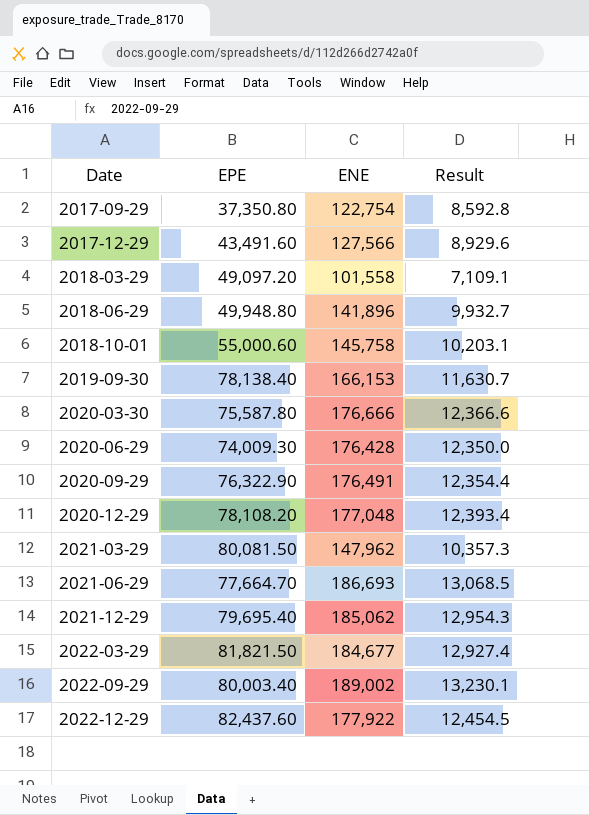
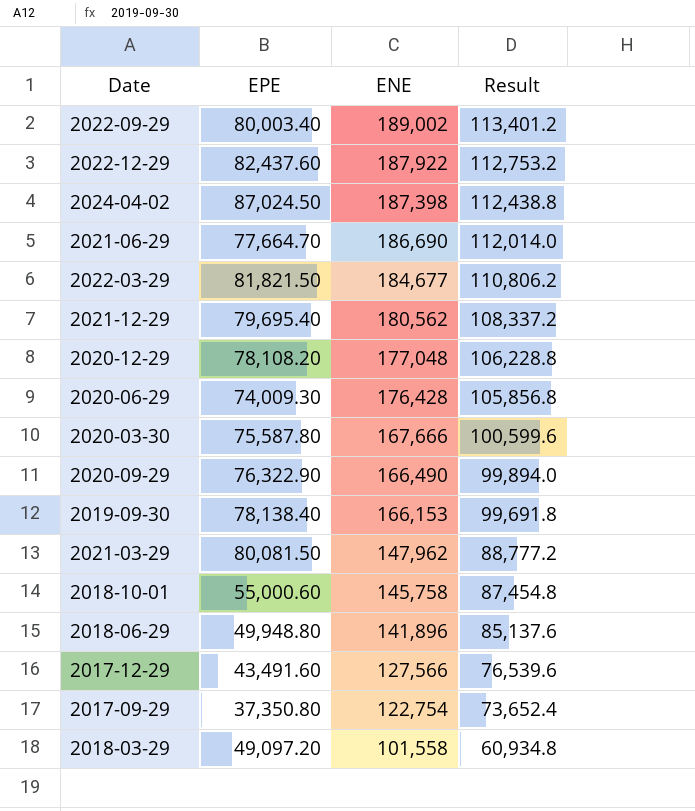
row order: Date ascending -> ENE descending
column Result | formula: [ENE] * 0.07 -> [ENE] * 0.6
2022-12-29 | ENE: 177,922 -> 187,922
row 2024-04-02: none -> 87,024.50 | 187,398 | 112,438.8
2021-06-29 | ENE: 186,693 -> 186,690
2021-12-29 | ENE: 185,062 -> 180,562
2020-03-30 | ENE: 176,666 -> 167,666
2020-09-29 | ENE: 176,491 -> 166,490

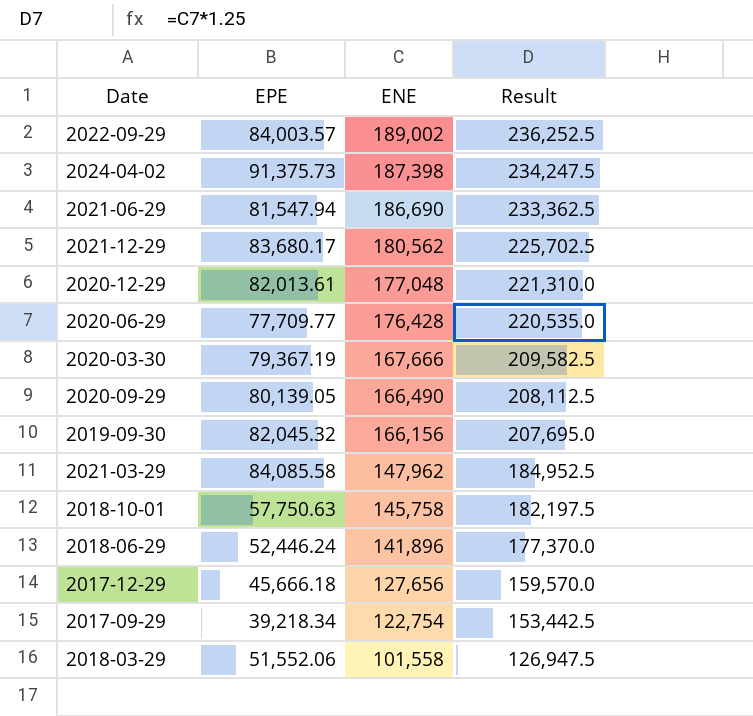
column Result | formula: [ENE] * 0.6 -> [ENE] * 1.25
row 2022-12-29: 82,437.60 | 187,922 | 112,753.2 -> none
row 2022-03-29: 81,821.50 | 184,677 | 110,806.2 -> none
2022-09-29 | EPE: 80,003.40 -> 84,003.57
2024-04-02 | EPE: 87,024.50 -> 91,375.73
2021-06-29 | EPE: 77,664.70 -> 81,547.94
2021-12-29 | EPE: 79,695.40 -> 83,680.17
2020-12-29 | EPE: 78,108.20 -> 82,013.61
2020-06-29 | EPE: 74,009.30 -> 77,709.77
2020-03-30 | EPE: 75,587.80 -> 79,367.19
2020-09-29 | EPE: 76,322.90 -> 80,139.05
2019-09-30 | EPE: 78,138.40 -> 82,045.32
2019-09-30 | ENE: 166,153 -> 166,156
2021-03-29 | EPE: 80,081.50 -> 84,085.58
2018-10-01 | EPE: 55,000.60 -> 57,750.63
2018-06-29 | EPE: 49,948.80 -> 52,446.24
2017-12-29 | EPE: 43,491.60 -> 45,666.18
2017-12-29 | ENE: 127,566 -> 127,656
2017-09-29 | EPE: 37,350.80 -> 39,218.34
2018-03-29 | EPE: 49,097.20 -> 51,552.06

